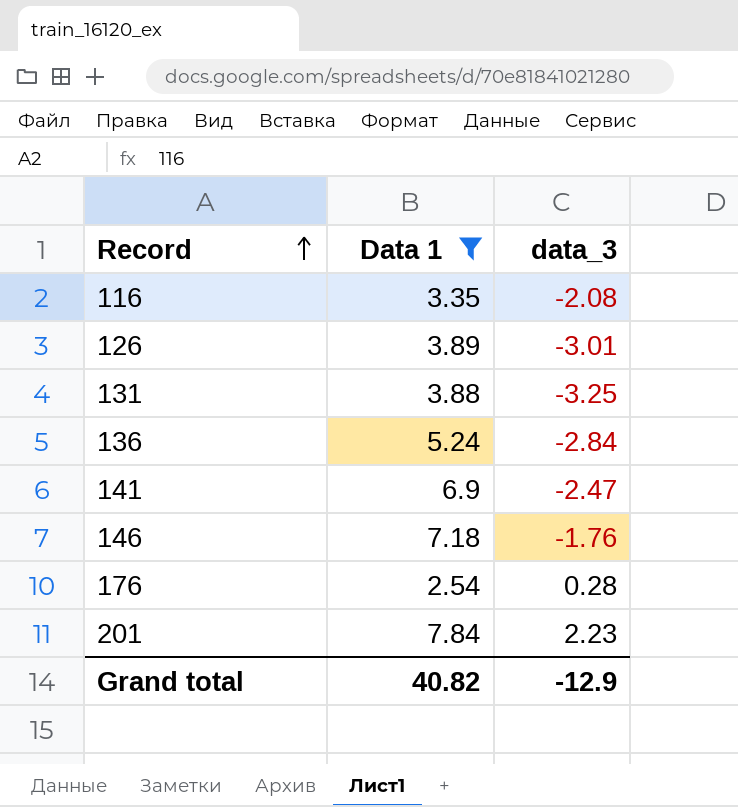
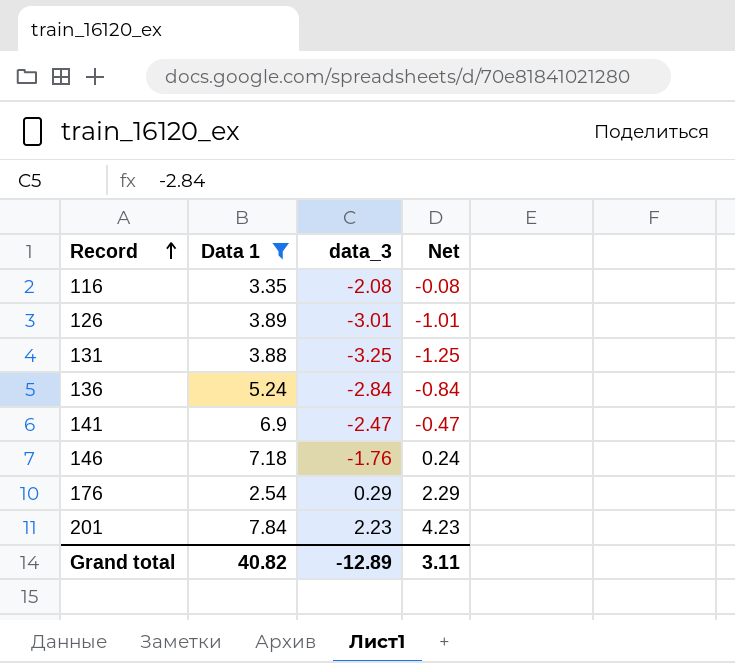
column Net | formula: none -> [data_3] + 2
176 | data_3: 0.28 -> 0.29
Grand total | data_3: -12.9 -> -12.89

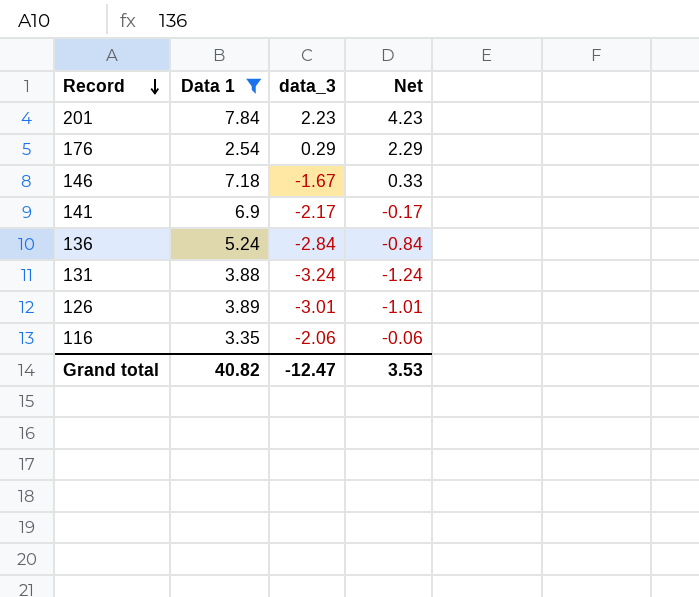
row order: Record ascending -> Record descending
146 | data_3: -1.76 -> -1.67
146 | Net: 0.24 -> 0.33
141 | data_3: -2.47 -> -2.17
141 | Net: -0.47 -> -0.17
131 | data_3: -3.25 -> -3.24
131 | Net: -1.25 -> -1.24
116 | data_3: -2.08 -> -2.06
116 | Net: -0.08 -> -0.06
Grand total | data_3: -12.89 -> -12.47
Grand total | Net: 3.11 -> 3.53

